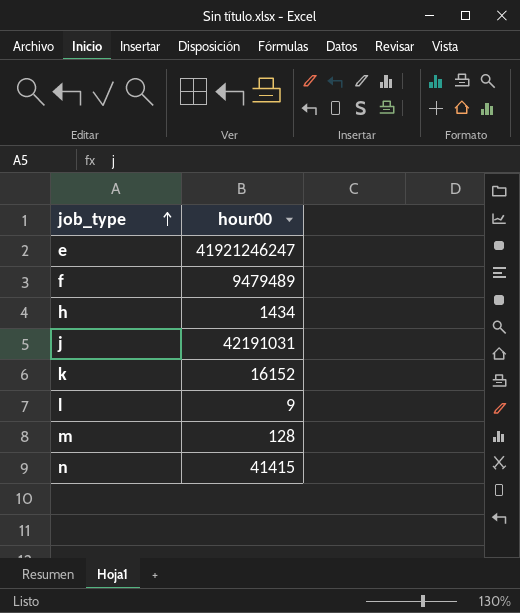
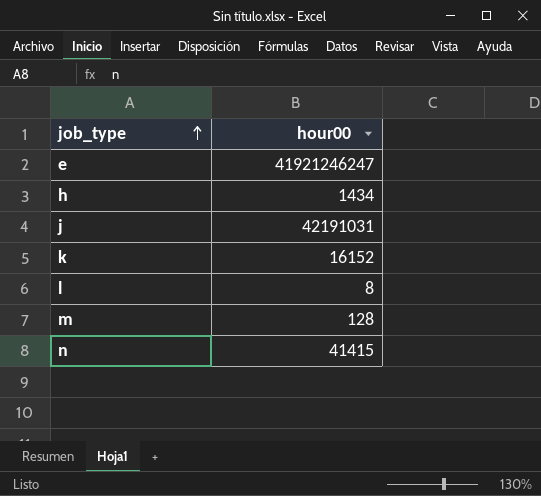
row f: 9479489 -> none
l | hour00: 9 -> 8

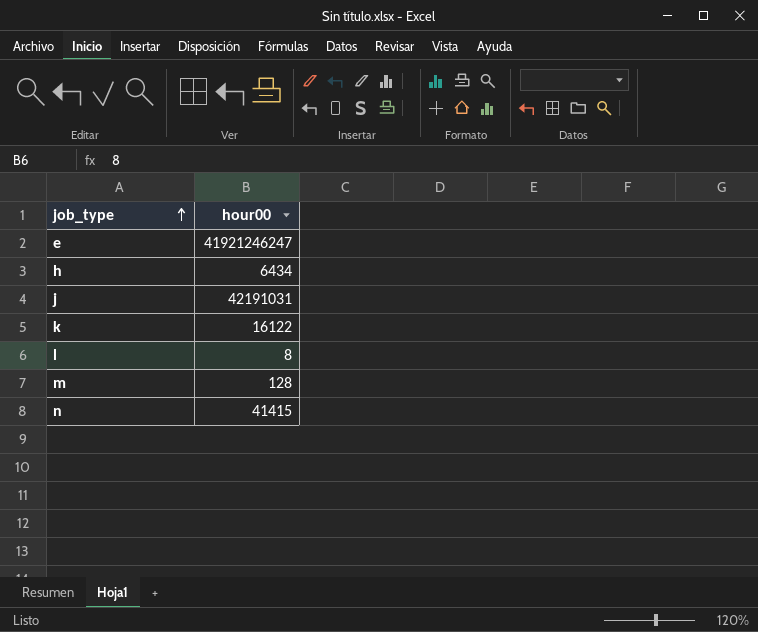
h | hour00: 1434 -> 6434
k | hour00: 16152 -> 16122

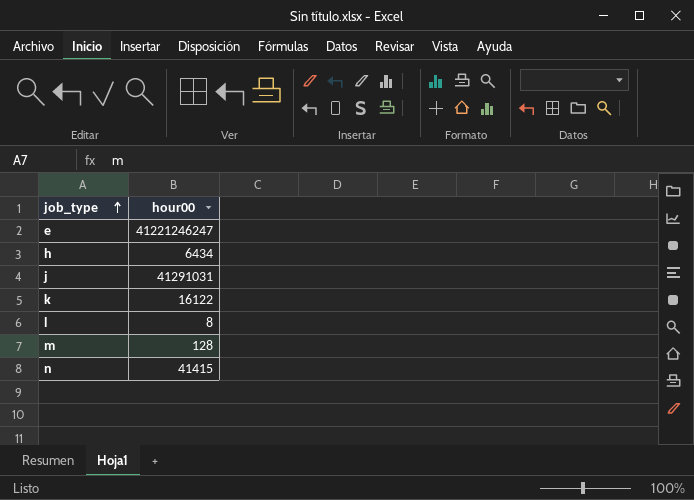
e | hour00: 41921246247 -> 41221246247
j | hour00: 42191031 -> 41291031

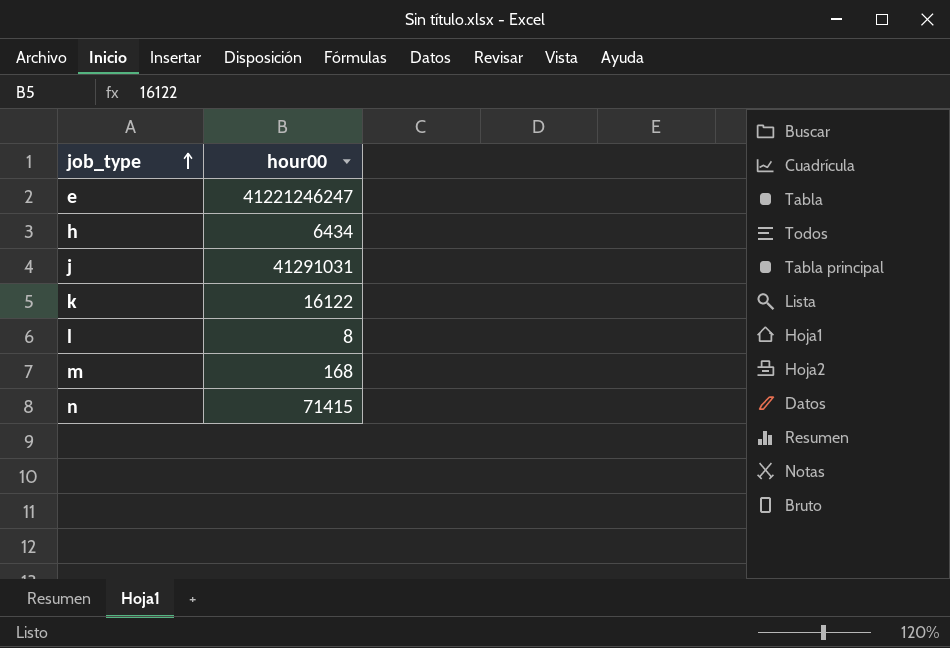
m | hour00: 128 -> 168
n | hour00: 41415 -> 71415

